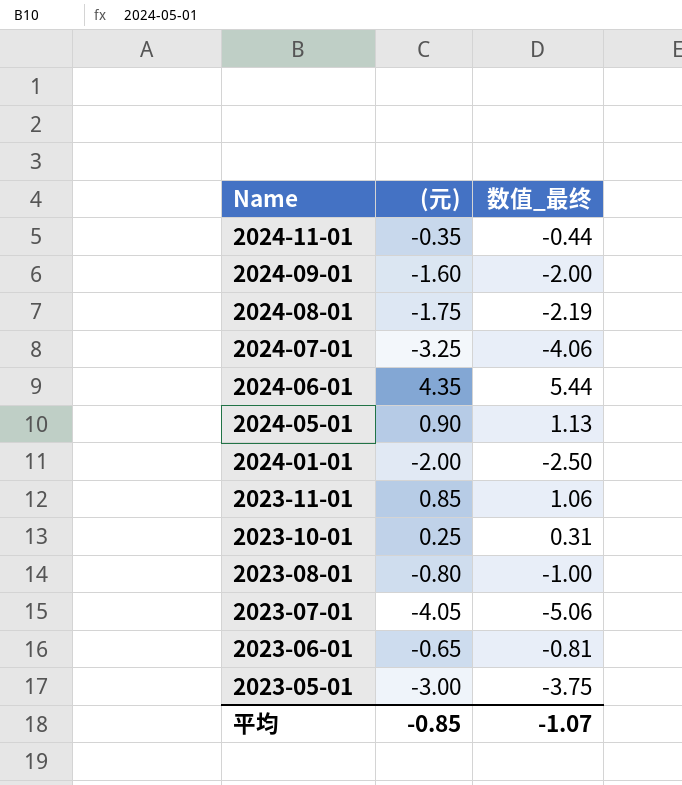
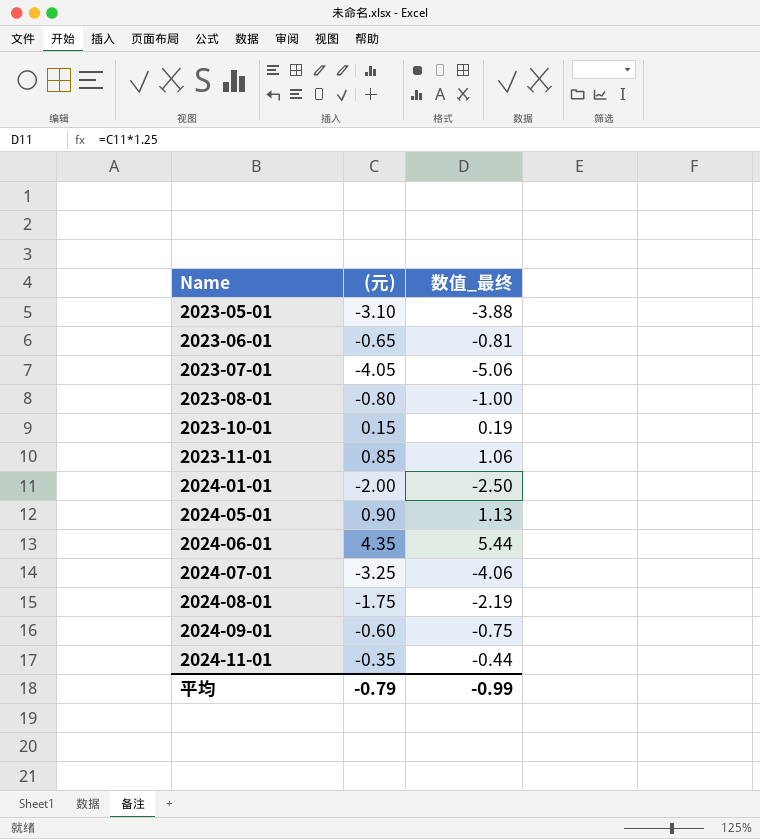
row order: Name descending -> Name ascending
2023-05-01 | (元): -3.00 -> -3.10
2023-05-01 | 数值_最终: -3.75 -> -3.88
2023-10-01 | (元): 0.25 -> 0.15
2023-10-01 | 数值_最终: 0.31 -> 0.19
2024-09-01 | (元): -1.60 -> -0.60
2024-09-01 | 数值_最终: -2.00 -> -0.75
平均 | (元): -0.85 -> -0.79
平均 | 数值_最终: -1.07 -> -0.99

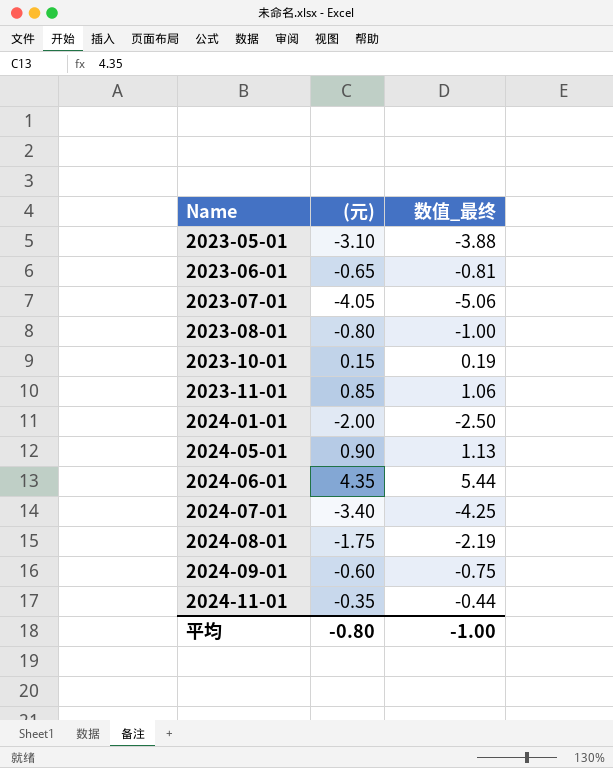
2024-07-01 | (元): -3.25 -> -3.40
2024-07-01 | 数值_最终: -4.06 -> -4.25
平均 | (元): -0.79 -> -0.80
平均 | 数值_最终: -0.99 -> -1.00

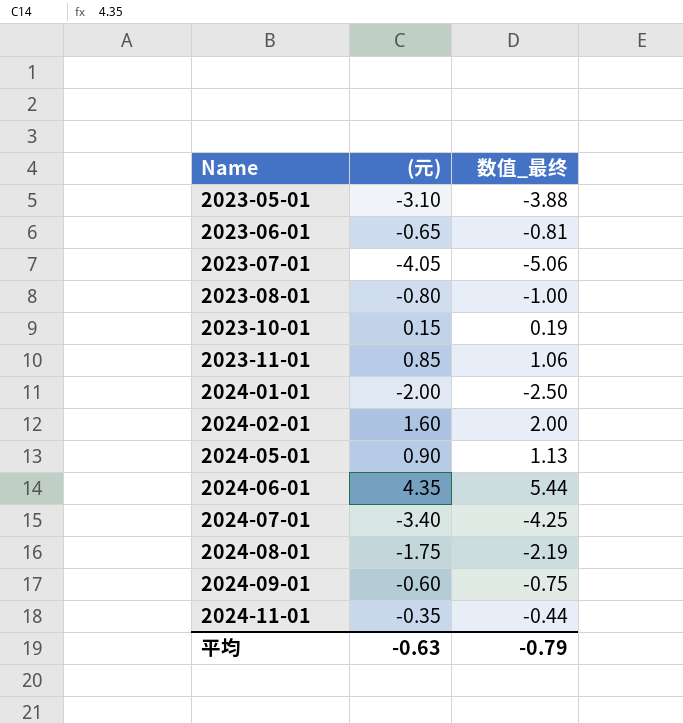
row 2024-02-01: none -> 1.60 | 2.00
平均 | (元): -0.80 -> -0.63
平均 | 数值_最终: -1.00 -> -0.79

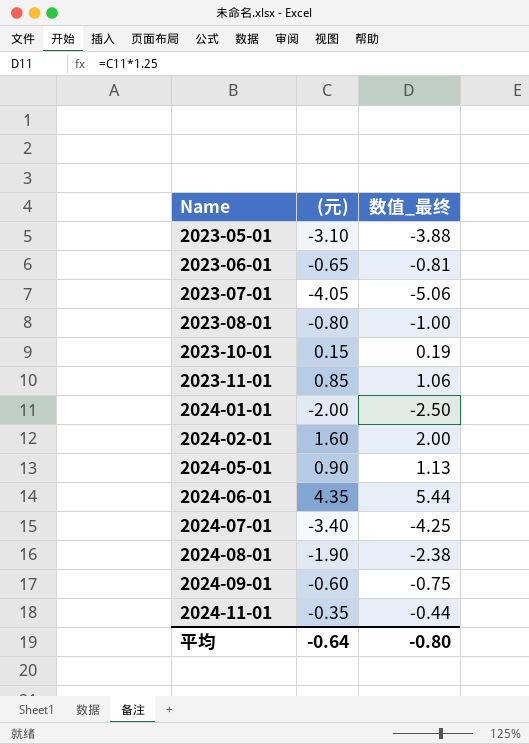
2024-08-01 | (元): -1.75 -> -1.90
2024-08-01 | 数值_最终: -2.19 -> -2.38
平均 | (元): -0.63 -> -0.64
平均 | 数值_最终: -0.79 -> -0.80

